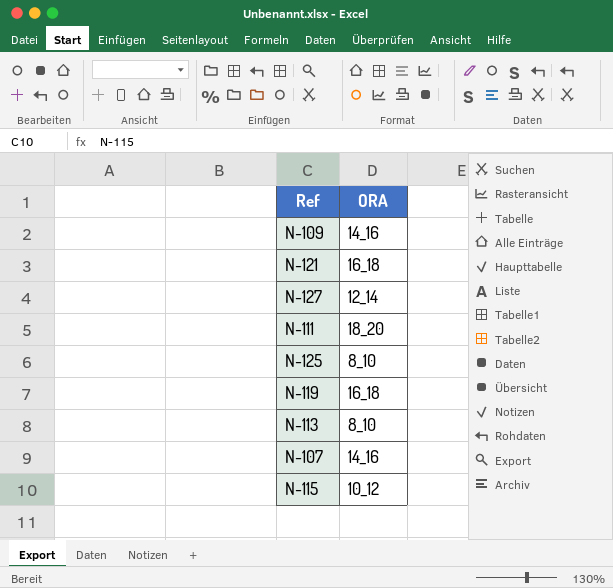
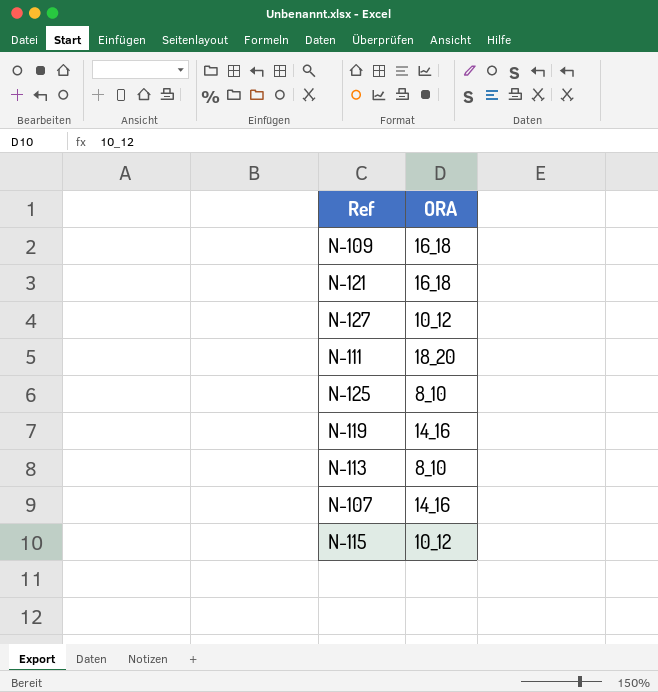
N-109 | ORA: 14_16 -> 16_18
N-127 | ORA: 12_14 -> 10_12
N-119 | ORA: 16_18 -> 14_16

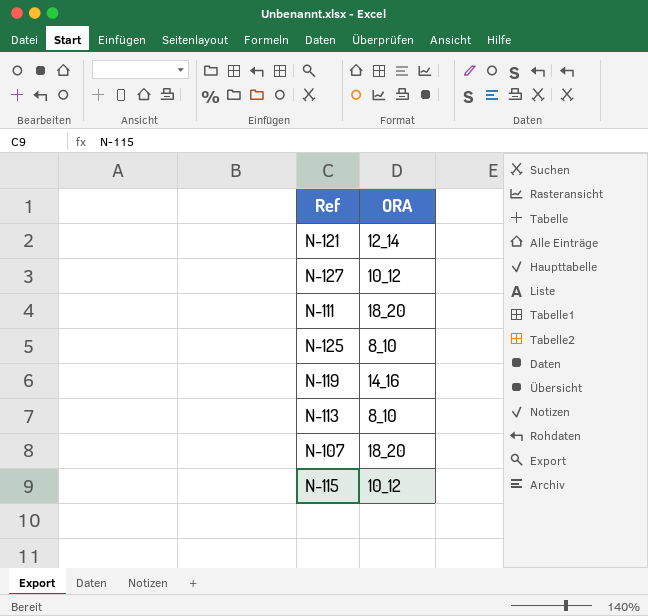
row N-109: 16_18 -> none
N-121 | ORA: 16_18 -> 12_14
N-107 | ORA: 14_16 -> 18_20

